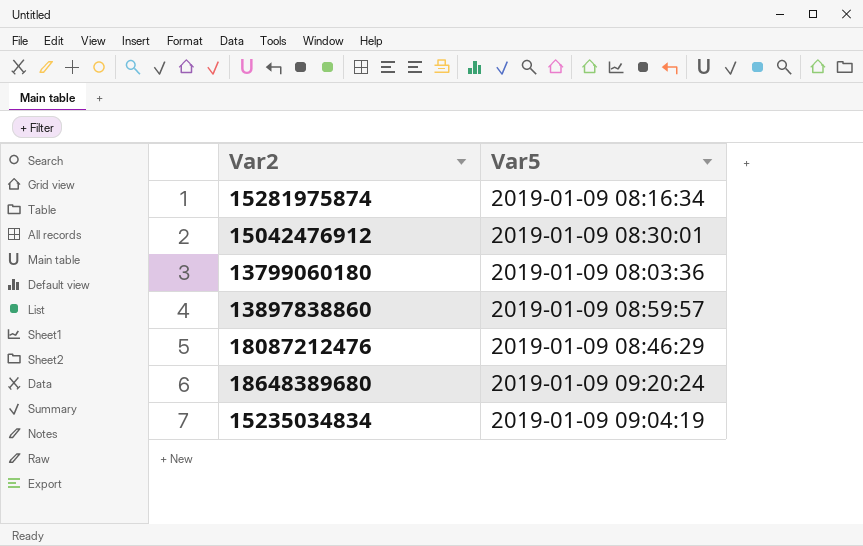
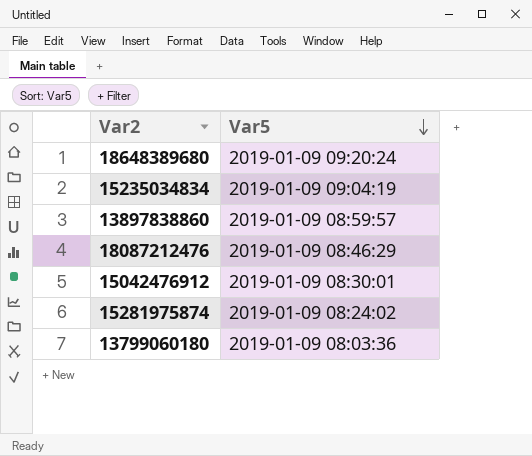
row order: none -> Var5 descending
15281975874 | Var5: 2019-01-09 08:16:34 -> 2019-01-09 08:24:02

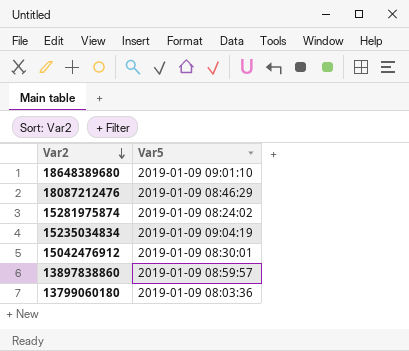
row order: Var5 descending -> Var2 descending
18648389680 | Var5: 2019-01-09 09:20:24 -> 2019-01-09 09:01:10

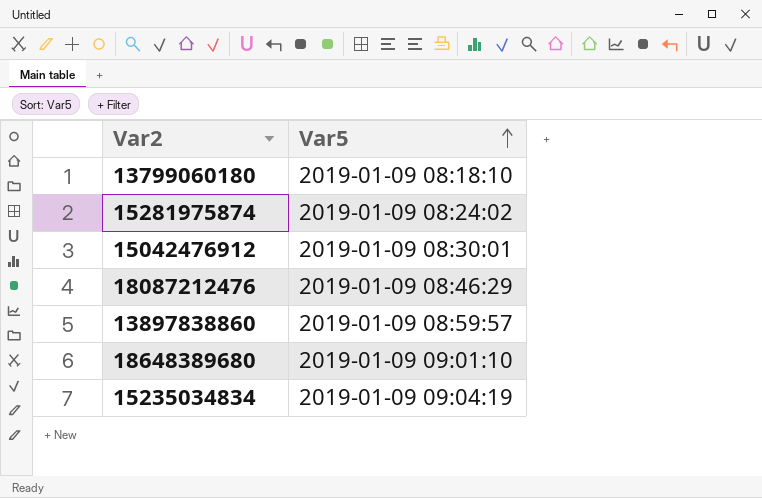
row order: Var2 descending -> Var5 ascending
13799060180 | Var5: 2019-01-09 08:03:36 -> 2019-01-09 08:18:10

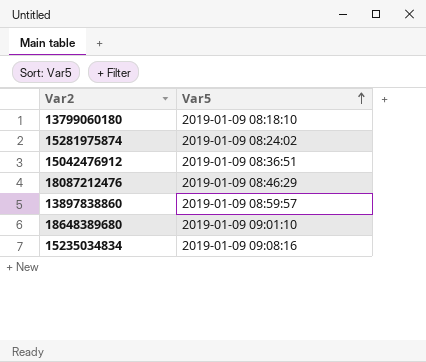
15042476912 | Var5: 2019-01-09 08:30:01 -> 2019-01-09 08:36:51
15235034834 | Var5: 2019-01-09 09:04:19 -> 2019-01-09 09:08:16

